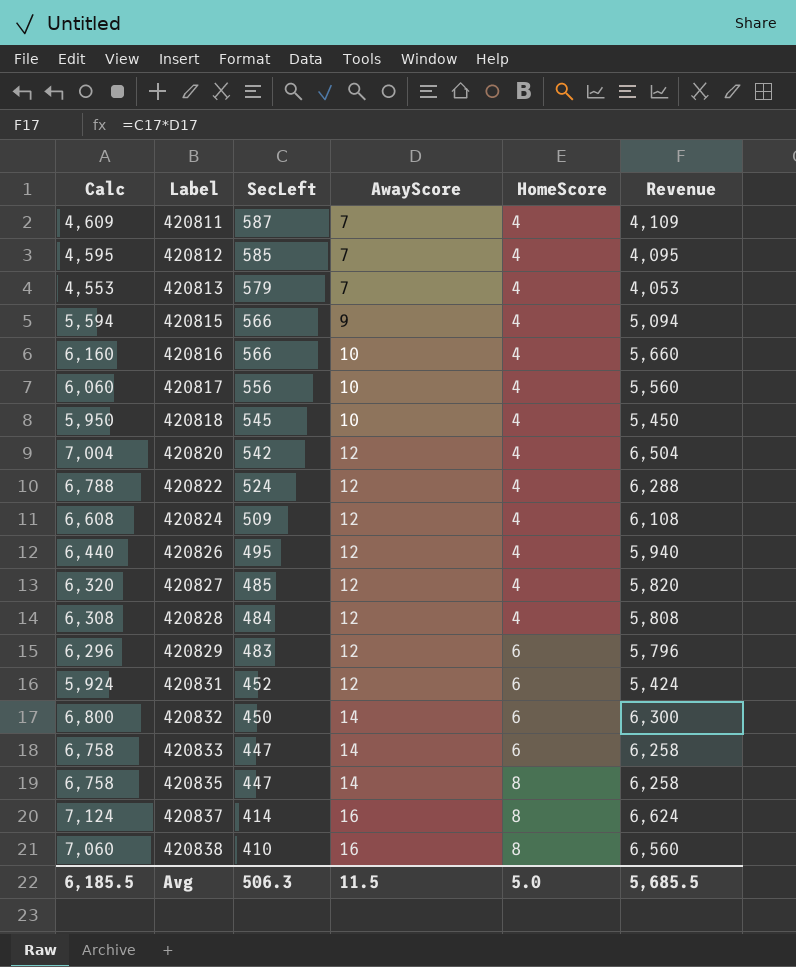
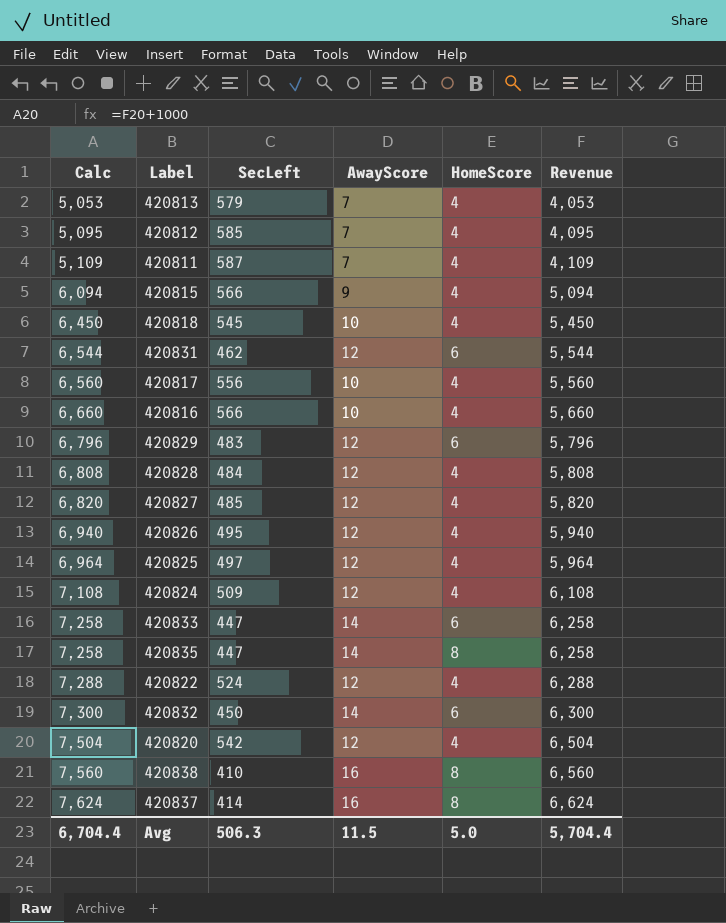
row order: Label ascending -> Calc ascending
column Calc | formula: [Revenue] + 500 -> [Revenue] + 1000
420831 | SecLeft: 452 -> 462
420831 | Revenue: 5,424 -> 5,544
row 420825: none -> 6,964 | 497 | 12 | 4 | 5,964
Avg | Calc: 6,185.5 -> 6,704.4
Avg | Revenue: 5,685.5 -> 5,704.4

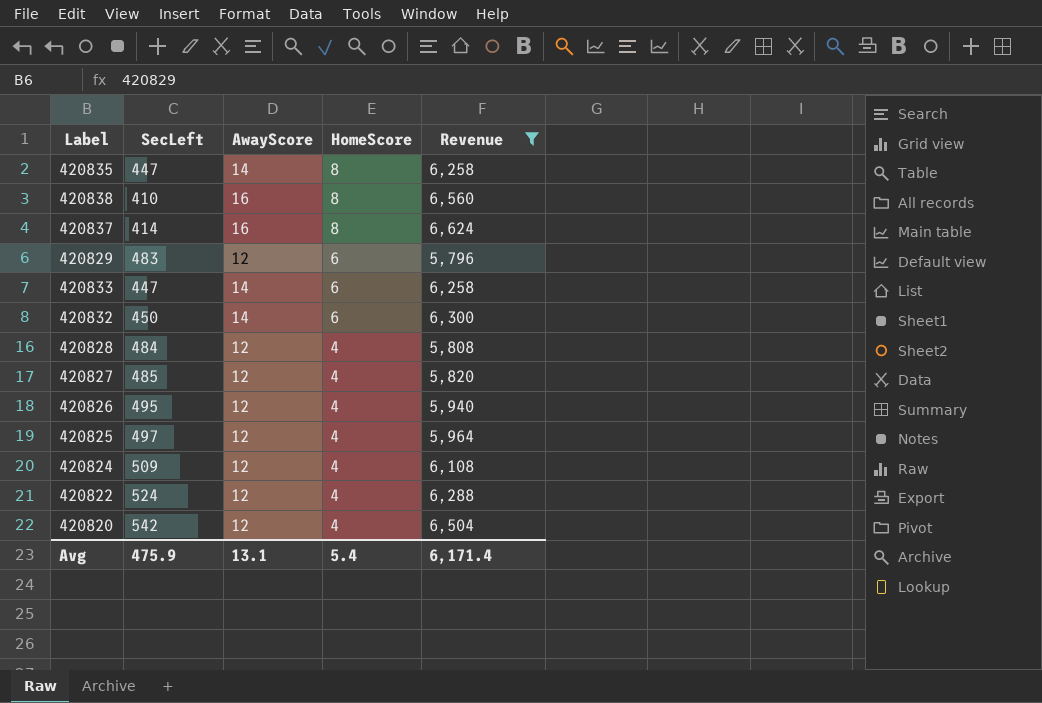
filter: none -> Revenue >= 5,796
row order: Calc ascending -> HomeScore descending
column Calc | formula: [Revenue] + 1000 -> none
Avg | SecLeft: 506.3 -> 475.9
Avg | AwayScore: 11.5 -> 13.1
Avg | HomeScore: 5.0 -> 5.4
Avg | Revenue: 5,704.4 -> 6,171.4

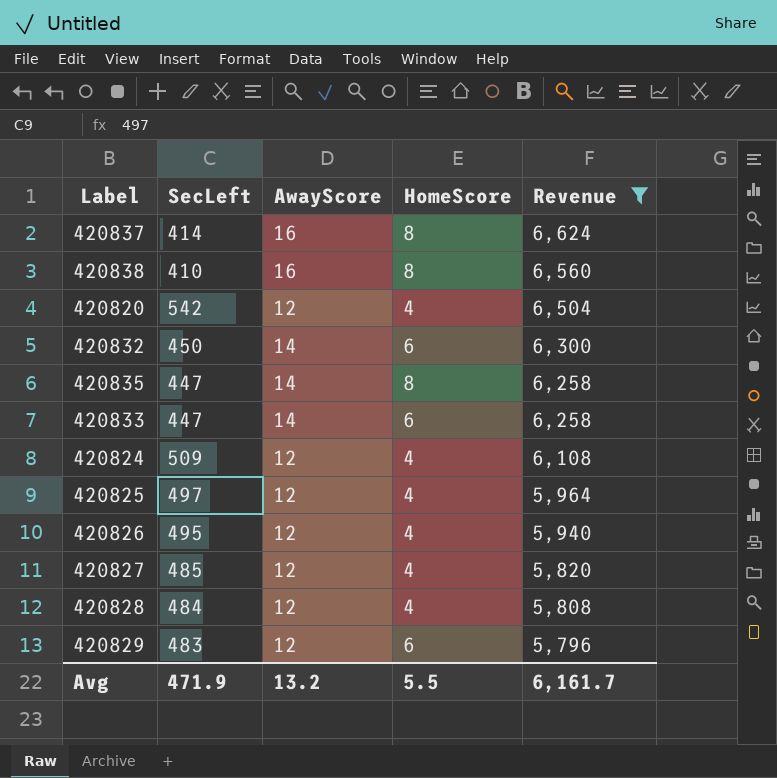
row order: HomeScore descending -> Revenue descending
row 420822: 524 | 12 | 4 | 6,288 -> none
Avg | SecLeft: 475.9 -> 471.9
Avg | AwayScore: 13.1 -> 13.2
Avg | HomeScore: 5.4 -> 5.5
Avg | Revenue: 6,171.4 -> 6,161.7

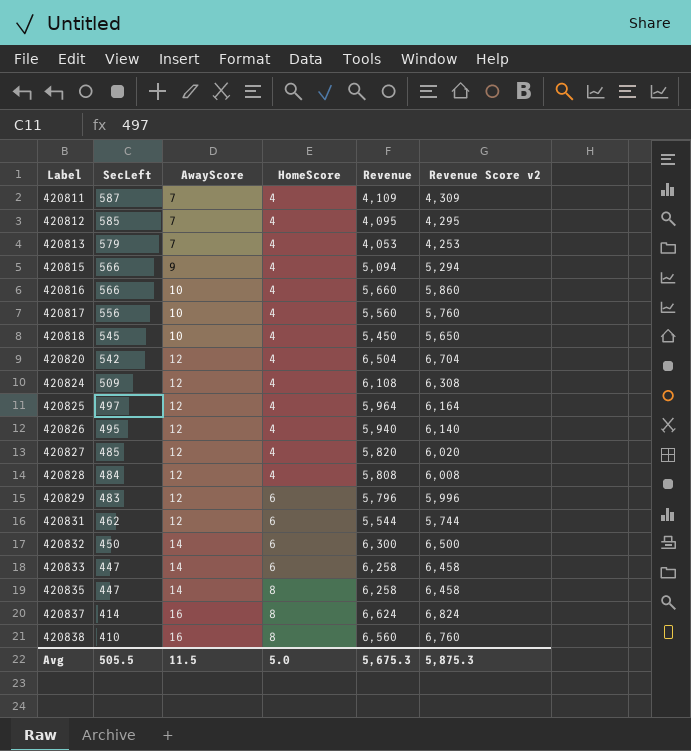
filter: Revenue >= 5,796 -> none
row order: Revenue descending -> Label ascending
column Revenue Score v2 | formula: none -> [Revenue] + 200
Avg | SecLeft: 471.9 -> 505.5
Avg | AwayScore: 13.2 -> 11.5
Avg | HomeScore: 5.5 -> 5.0
Avg | Revenue: 6,161.7 -> 5,675.3

